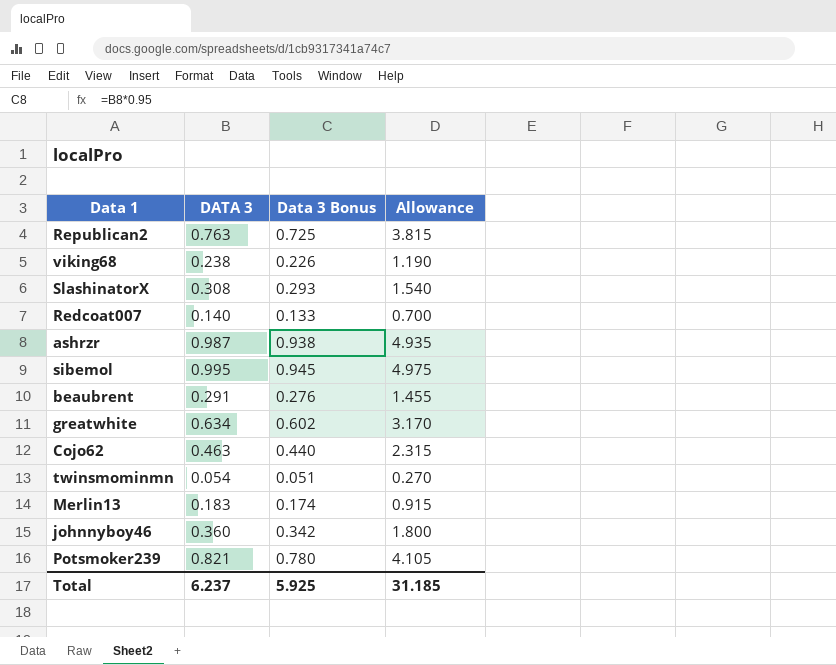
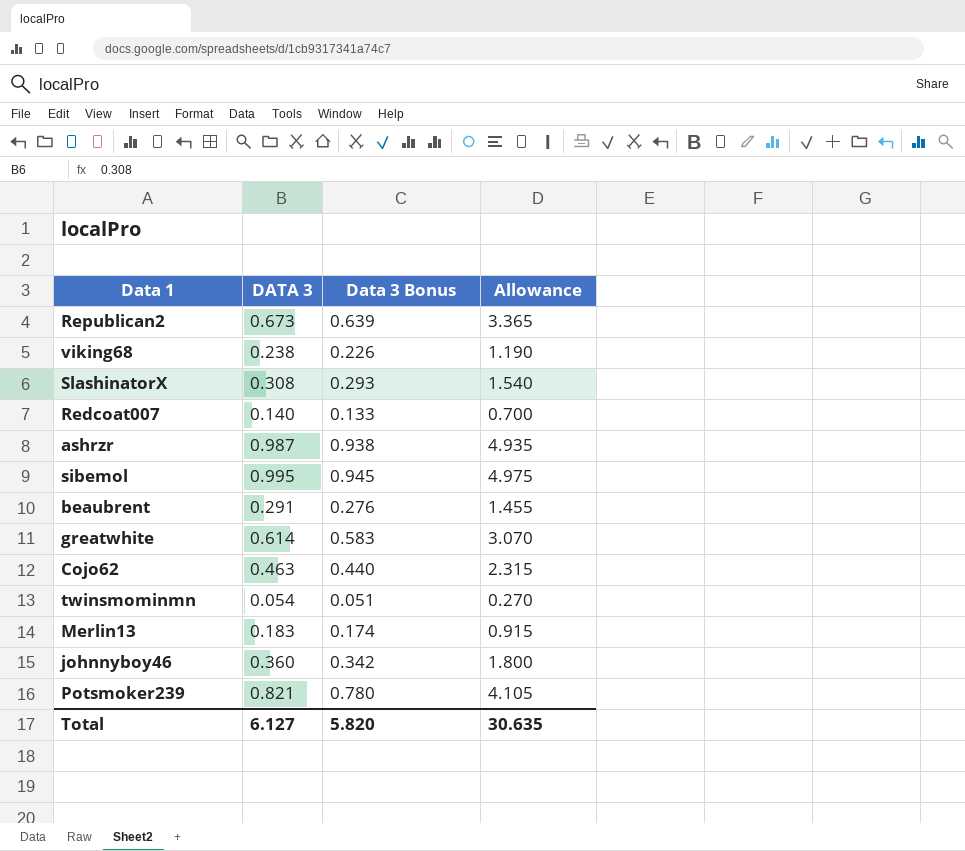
Republican2 | DATA 3: 0.763 -> 0.673
Republican2 | Data 3 Bonus: 0.725 -> 0.639
Republican2 | Allowance: 3.815 -> 3.365
greatwhite | DATA 3: 0.634 -> 0.614
greatwhite | Data 3 Bonus: 0.602 -> 0.583
greatwhite | Allowance: 3.170 -> 3.070
Total | DATA 3: 6.237 -> 6.127
Total | Data 3 Bonus: 5.925 -> 5.820
Total | Allowance: 31.185 -> 30.635

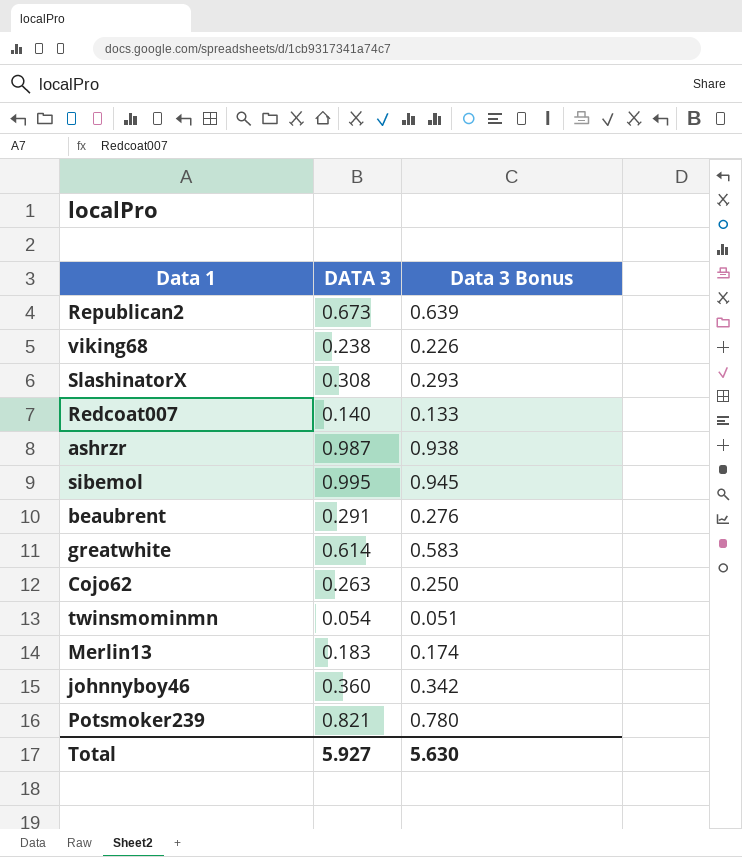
column Allowance | formula: [DATA 3] * 5 -> none
Cojo62 | DATA 3: 0.463 -> 0.263
Cojo62 | Data 3 Bonus: 0.440 -> 0.250
Total | DATA 3: 6.127 -> 5.927
Total | Data 3 Bonus: 5.820 -> 5.630

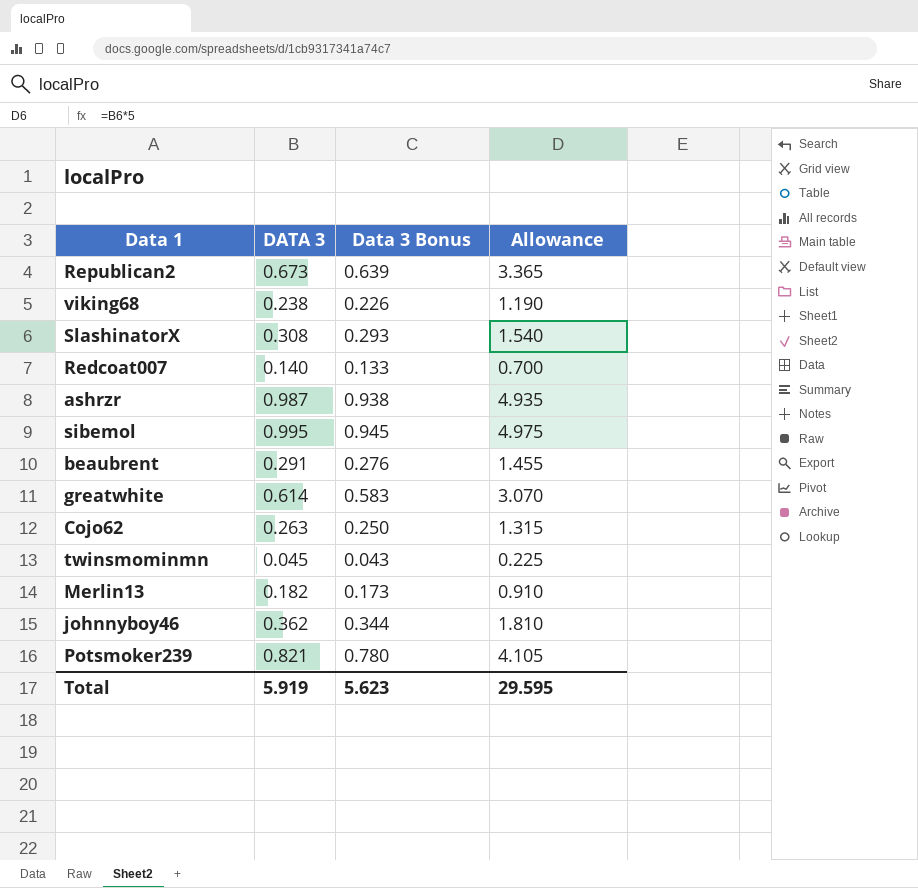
column Allowance | formula: none -> [DATA 3] * 5
twinsmominmn | DATA 3: 0.054 -> 0.045
twinsmominmn | Data 3 Bonus: 0.051 -> 0.043
Merlin13 | DATA 3: 0.183 -> 0.182
Merlin13 | Data 3 Bonus: 0.174 -> 0.173
johnnyboy46 | DATA 3: 0.360 -> 0.362
johnnyboy46 | Data 3 Bonus: 0.342 -> 0.344
Total | DATA 3: 5.927 -> 5.919
Total | Data 3 Bonus: 5.630 -> 5.623

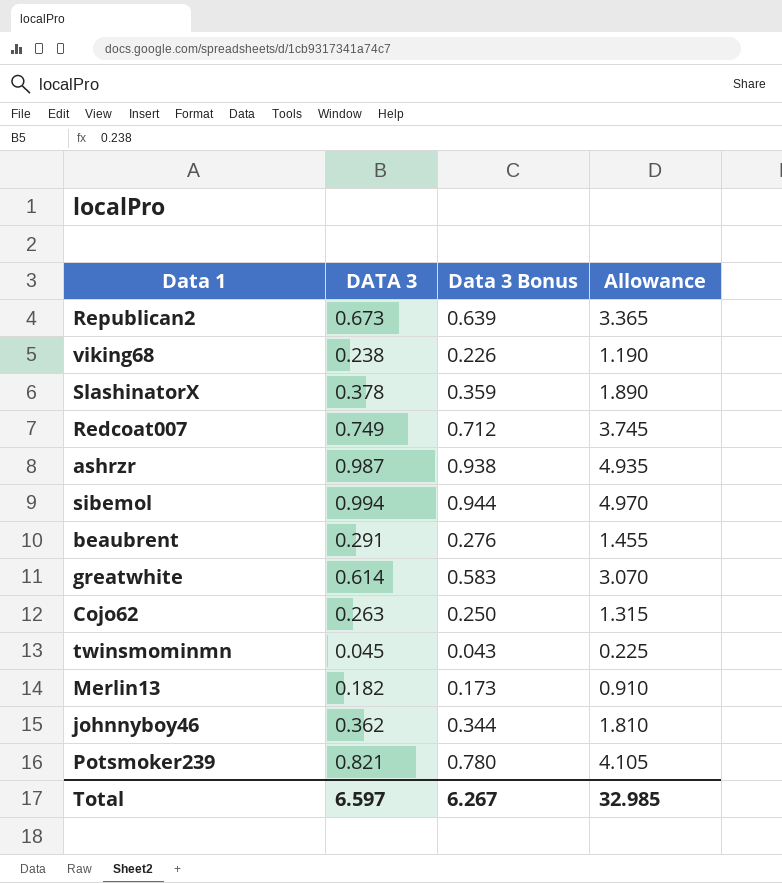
SlashinatorX | DATA 3: 0.308 -> 0.378
SlashinatorX | Data 3 Bonus: 0.293 -> 0.359
SlashinatorX | Allowance: 1.540 -> 1.890
Redcoat007 | DATA 3: 0.140 -> 0.749
Redcoat007 | Data 3 Bonus: 0.133 -> 0.712
Redcoat007 | Allowance: 0.700 -> 3.745
sibemol | DATA 3: 0.995 -> 0.994
sibemol | Data 3 Bonus: 0.945 -> 0.944
sibemol | Allowance: 4.975 -> 4.970
Total | DATA 3: 5.919 -> 6.597
Total | Data 3 Bonus: 5.623 -> 6.267
Total | Allowance: 29.595 -> 32.985

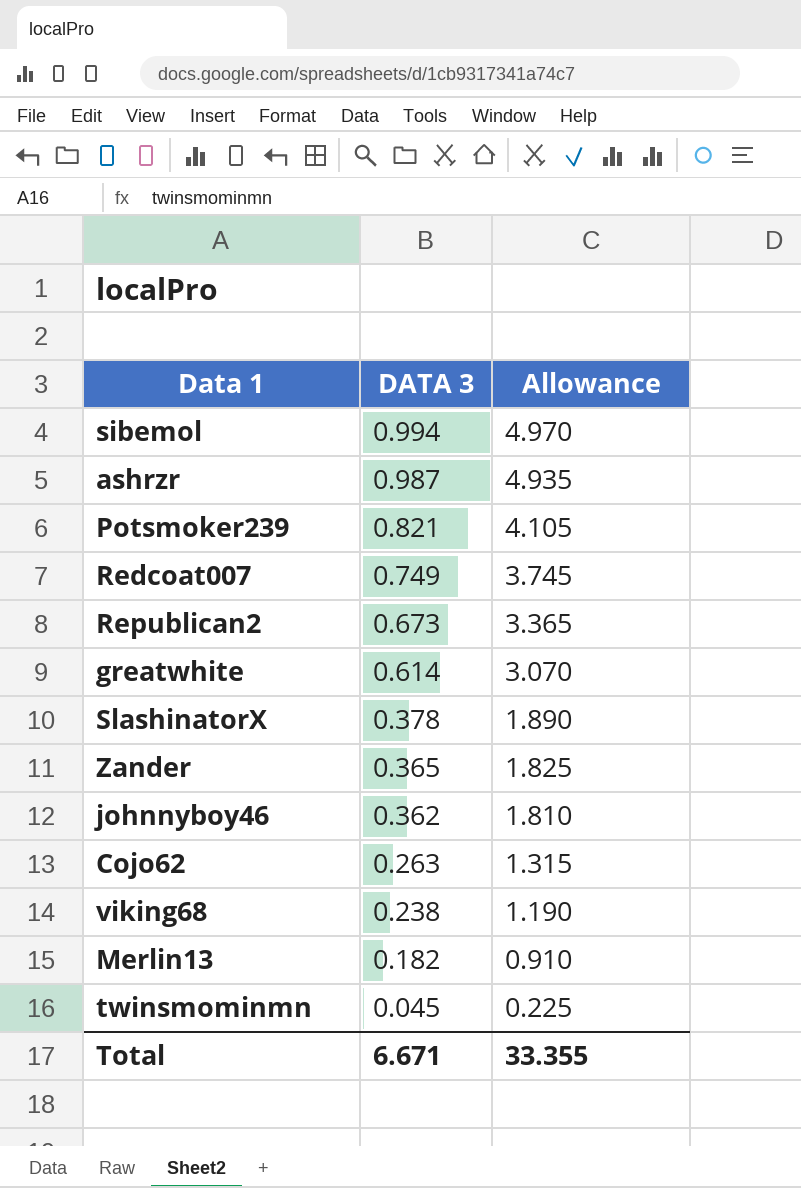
row order: none -> DATA 3 descending
column Data 3 Bonus | formula: [DATA 3] * 0.95 -> none
row beaubrent: 0.291 | 0.276 | 1.455 -> none
row Zander: none -> 0.365 | 1.825
Total | DATA 3: 6.597 -> 6.671
Total | Allowance: 32.985 -> 33.355

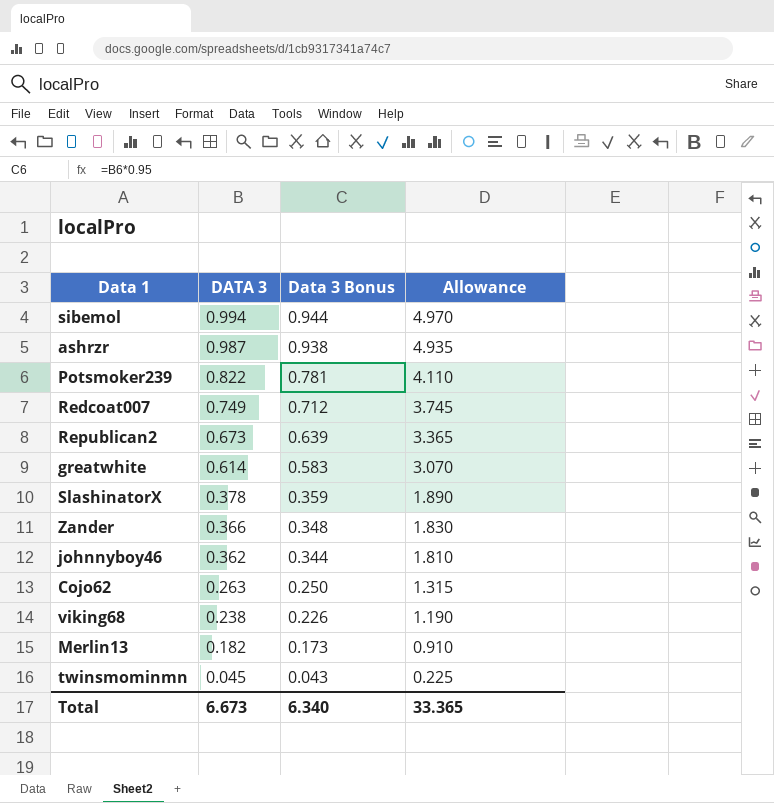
column Data 3 Bonus | formula: none -> [DATA 3] * 0.95
Potsmoker239 | DATA 3: 0.821 -> 0.822
Potsmoker239 | Allowance: 4.105 -> 4.110
Zander | DATA 3: 0.365 -> 0.366
Zander | Allowance: 1.825 -> 1.830
Total | DATA 3: 6.671 -> 6.673
Total | Allowance: 33.355 -> 33.365

